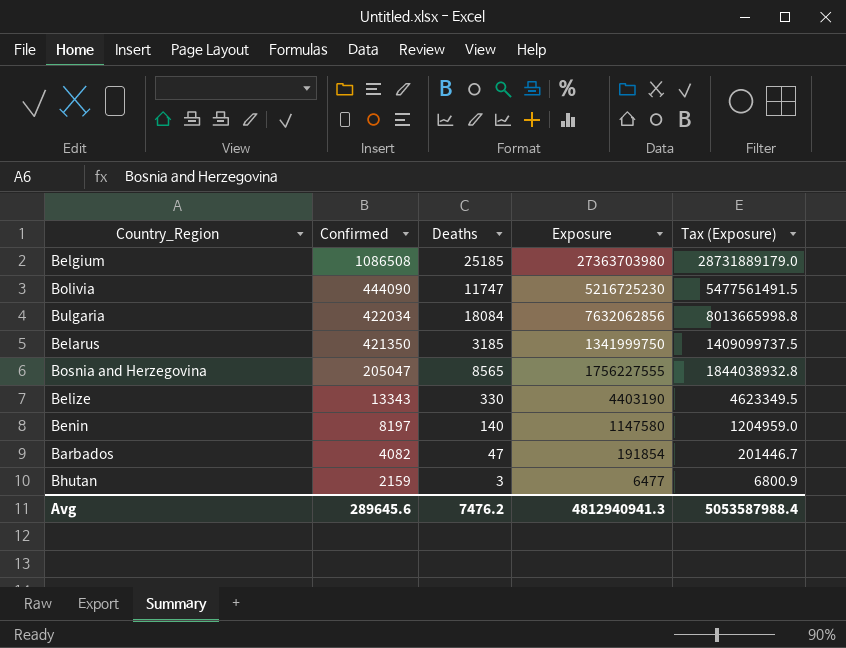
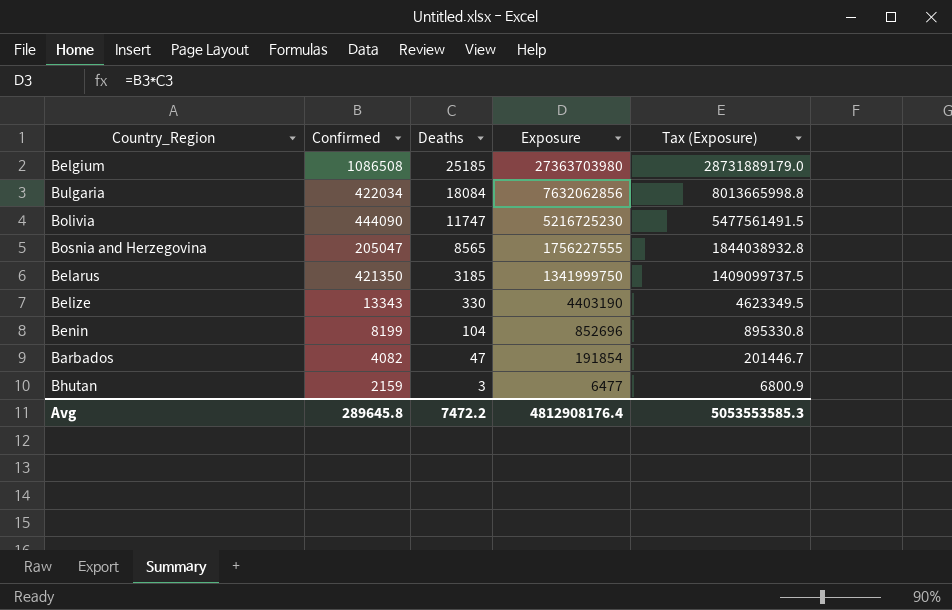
row order: Confirmed descending -> Deaths descending
Benin | Confirmed: 8197 -> 8199
Benin | Deaths: 140 -> 104
Benin | Exposure: 1147580 -> 852696
Benin | Tax (Exposure): 1204959.0 -> 895330.8
Avg | Confirmed: 289645.6 -> 289645.8
Avg | Deaths: 7476.2 -> 7472.2
Avg | Exposure: 4812940941.3 -> 4812908176.4
Avg | Tax (Exposure): 5053587988.4 -> 5053553585.3

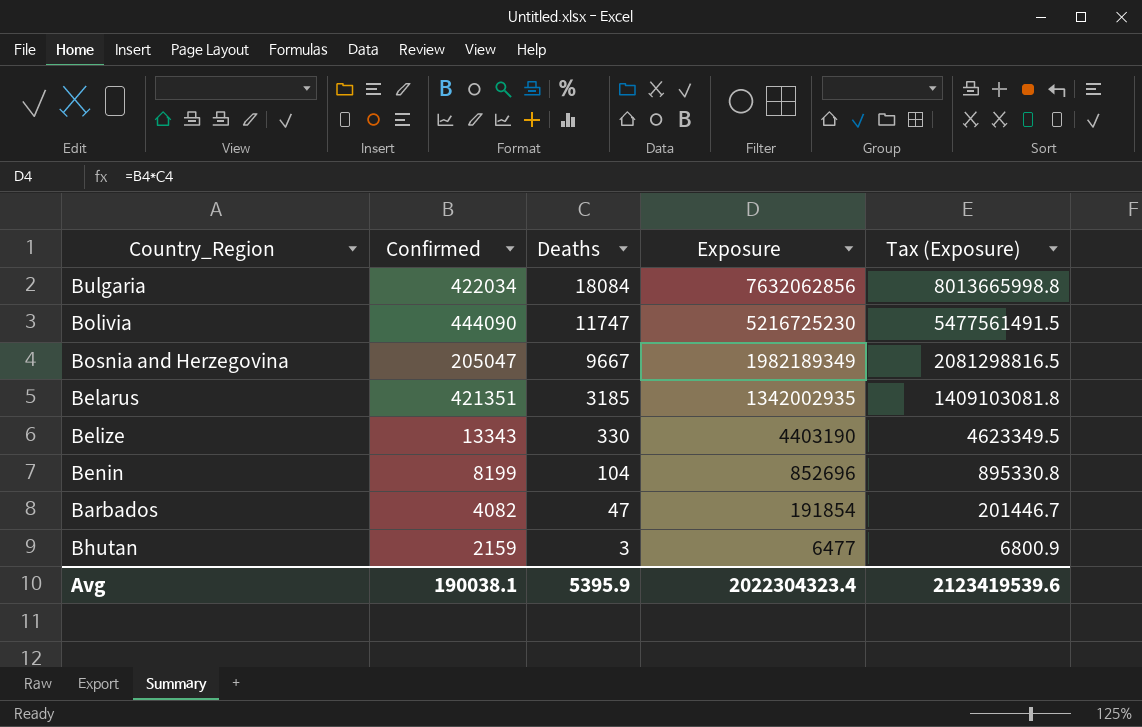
row Belgium: 1086508 | 25185 | 27363703980 | 28731889179.0 -> none
Bosnia and Herzegovina | Deaths: 8565 -> 9667
Bosnia and Herzegovina | Exposure: 1756227555 -> 1982189349
Bosnia and Herzegovina | Tax (Exposure): 1844038932.8 -> 2081298816.5
Belarus | Confirmed: 421350 -> 421351
Belarus | Exposure: 1341999750 -> 1342002935
Belarus | Tax (Exposure): 1409099737.5 -> 1409103081.8
Avg | Confirmed: 289645.8 -> 190038.1
Avg | Deaths: 7472.2 -> 5395.9
Avg | Exposure: 4812908176.4 -> 2022304323.4
Avg | Tax (Exposure): 5053553585.3 -> 2123419539.6

